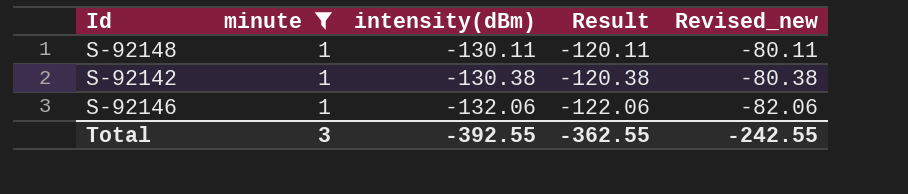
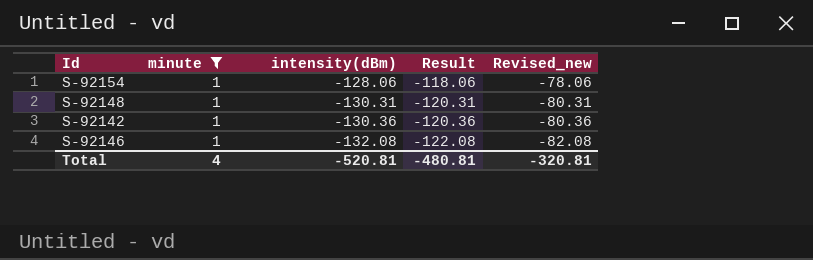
row S-92154: none -> 1 | -128.06 | -118.06 | -78.06
S-92148 | intensity(dBm): -130.11 -> -130.31
S-92148 | Result: -120.11 -> -120.31
S-92148 | Revised_new: -80.11 -> -80.31
S-92142 | intensity(dBm): -130.38 -> -130.36
S-92142 | Result: -120.38 -> -120.36
S-92142 | Revised_new: -80.38 -> -80.36
S-92146 | intensity(dBm): -132.06 -> -132.08
S-92146 | Result: -122.06 -> -122.08
S-92146 | Revised_new: -82.06 -> -82.08
Total | minute: 3 -> 4
Total | intensity(dBm): -392.55 -> -520.81
Total | Result: -362.55 -> -480.81
Total | Revised_new: -242.55 -> -320.81

